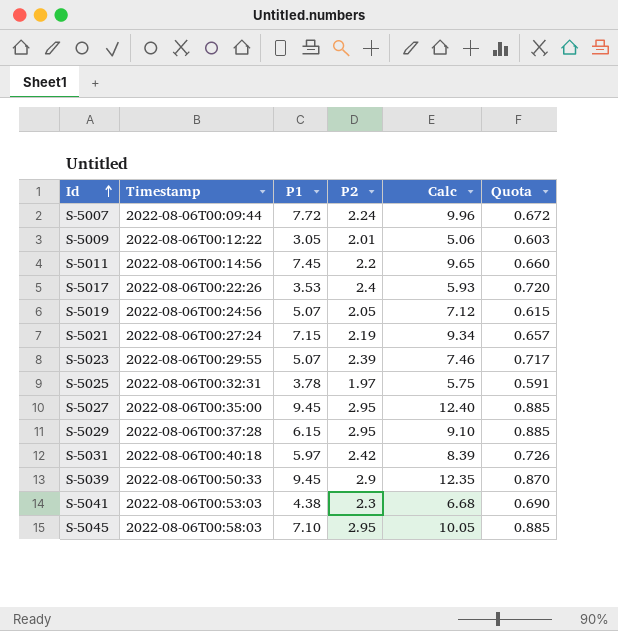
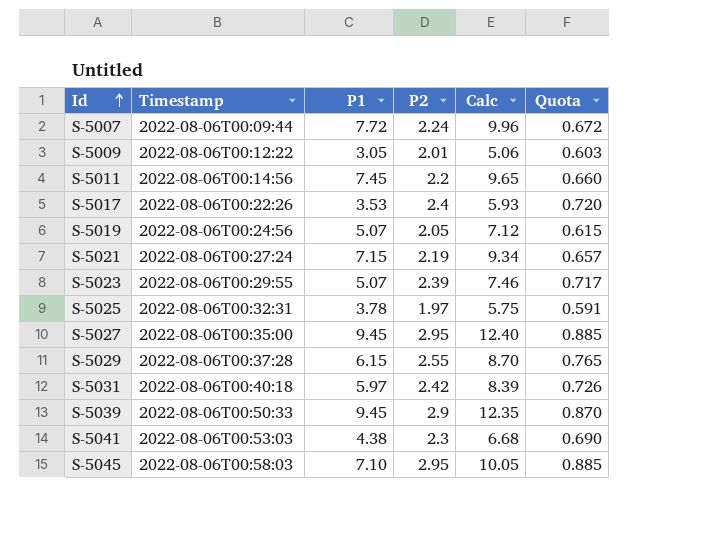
S-5029 | P2: 2.95 -> 2.55
S-5029 | Calc: 9.10 -> 8.70
S-5029 | Quota: 0.885 -> 0.765

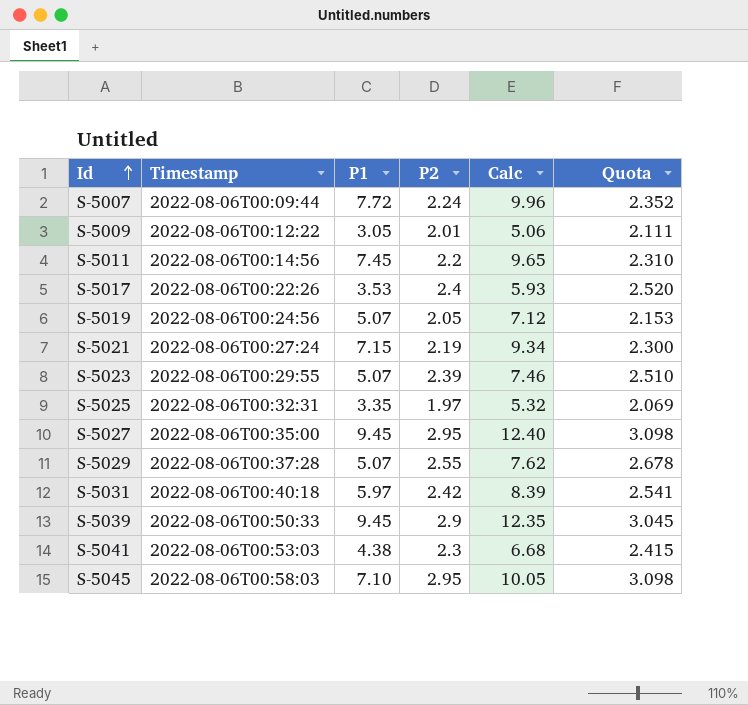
column Quota | formula: [P2] * 0.3 -> [P2] * 1.05
S-5025 | P1: 3.78 -> 3.35
S-5025 | Calc: 5.75 -> 5.32
S-5029 | P1: 6.15 -> 5.07
S-5029 | Calc: 8.70 -> 7.62

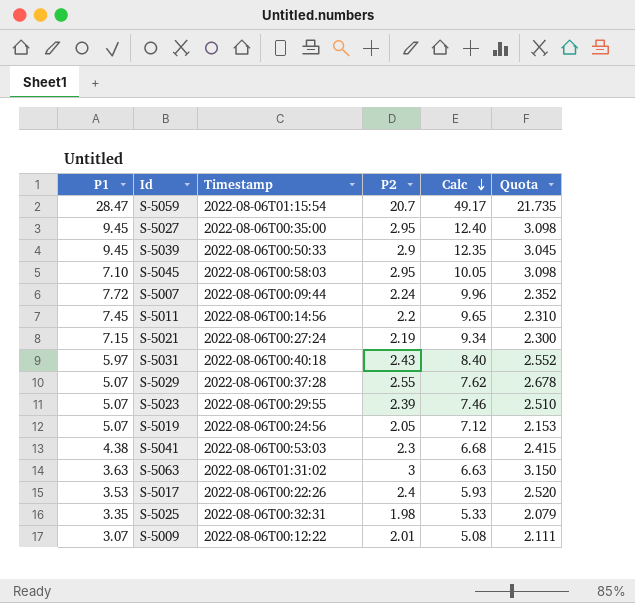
row order: Id ascending -> Calc descending
column P1 | position: 3 -> 1
row S-5059: none -> 28.47 | 2022-08-06T01:15:54 | 20.7 | 49.17 | 21.735
S-5031 | P2: 2.42 -> 2.43
S-5031 | Calc: 8.39 -> 8.40
S-5031 | Quota: 2.541 -> 2.552
row S-5063: none -> 3.63 | 2022-08-06T01:31:02 | 3 | 6.63 | 3.150
S-5025 | P2: 1.97 -> 1.98
S-5025 | Calc: 5.32 -> 5.33
S-5025 | Quota: 2.069 -> 2.079
S-5009 | P1: 3.05 -> 3.07
S-5009 | Calc: 5.06 -> 5.08

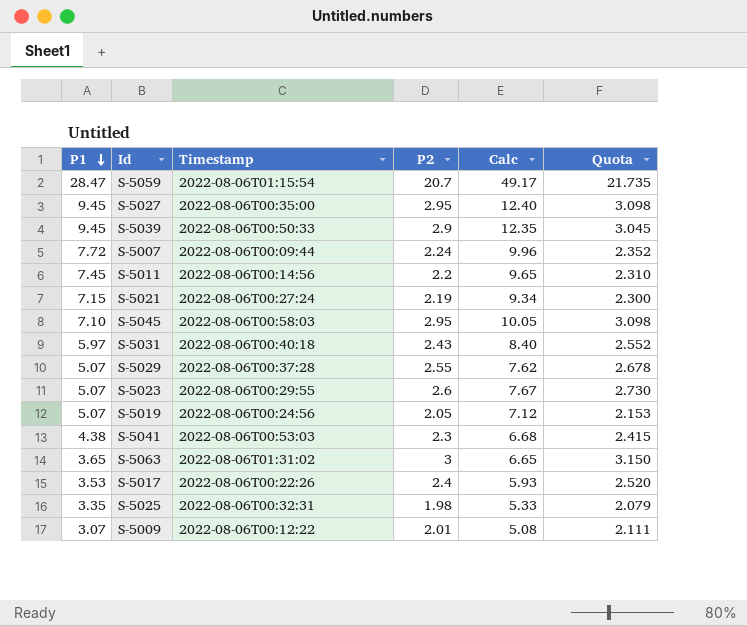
row order: Calc descending -> P1 descending
S-5023 | P2: 2.39 -> 2.6
S-5023 | Calc: 7.46 -> 7.67
S-5023 | Quota: 2.510 -> 2.730
S-5063 | P1: 3.63 -> 3.65
S-5063 | Calc: 6.63 -> 6.65

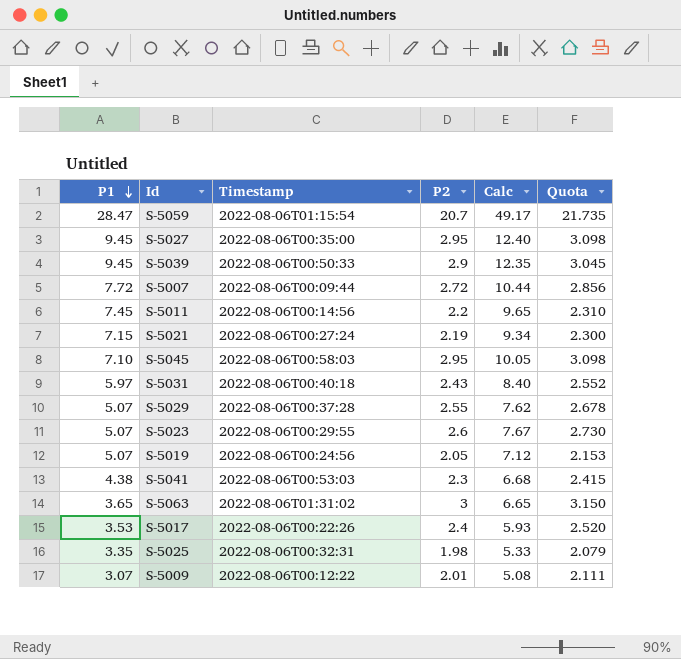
S-5007 | P2: 2.24 -> 2.72
S-5007 | Calc: 9.96 -> 10.44
S-5007 | Quota: 2.352 -> 2.856

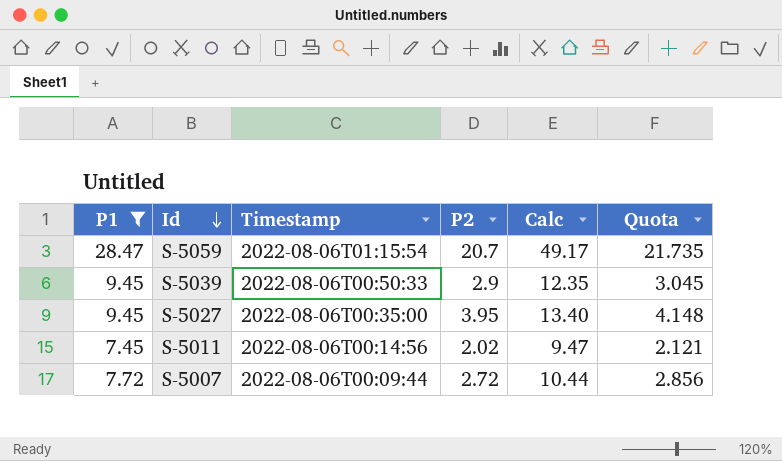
filter: none -> P1 >= 7.45
row order: P1 descending -> Id descending
S-5027 | P2: 2.95 -> 3.95
S-5027 | Calc: 12.40 -> 13.40
S-5027 | Quota: 3.098 -> 4.148
S-5011 | P2: 2.2 -> 2.02
S-5011 | Calc: 9.65 -> 9.47
S-5011 | Quota: 2.310 -> 2.121

